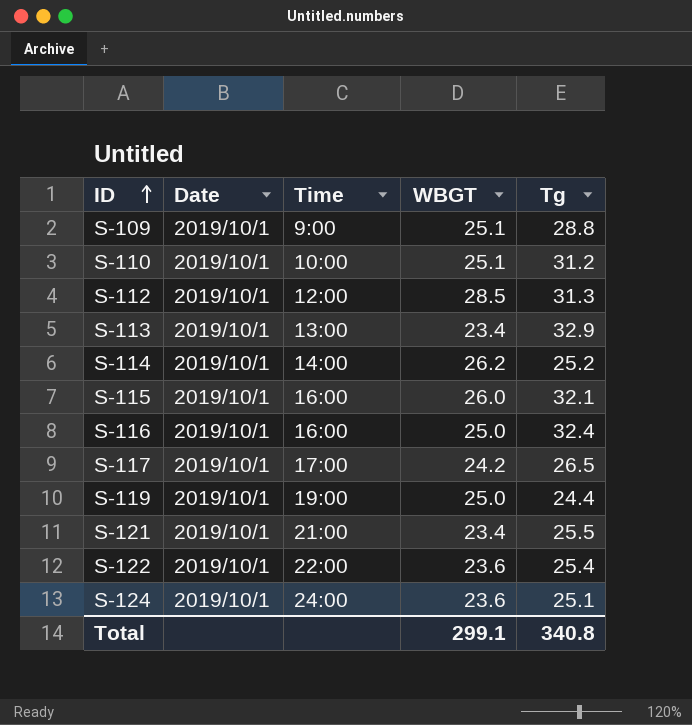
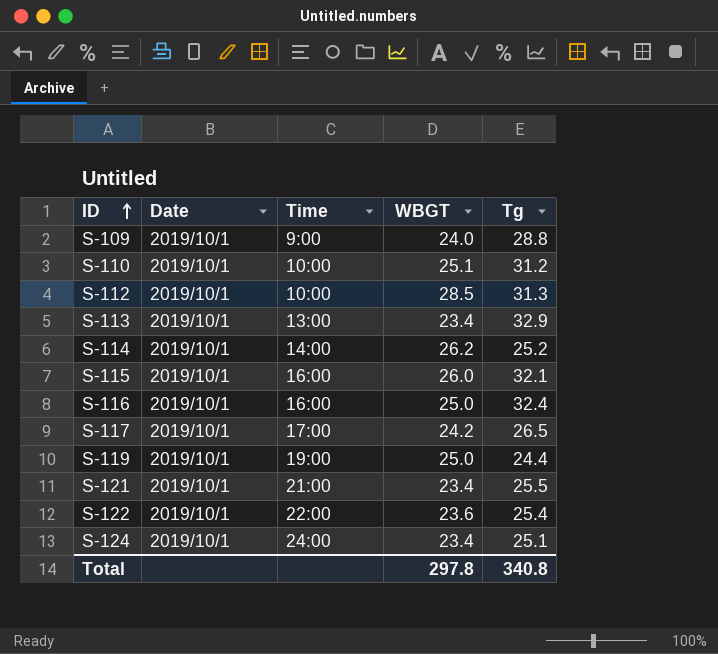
S-109 | WBGT: 25.1 -> 24.0
S-112 | Time: 12:00 -> 10:00
S-124 | WBGT: 23.6 -> 23.4
Total | WBGT: 299.1 -> 297.8

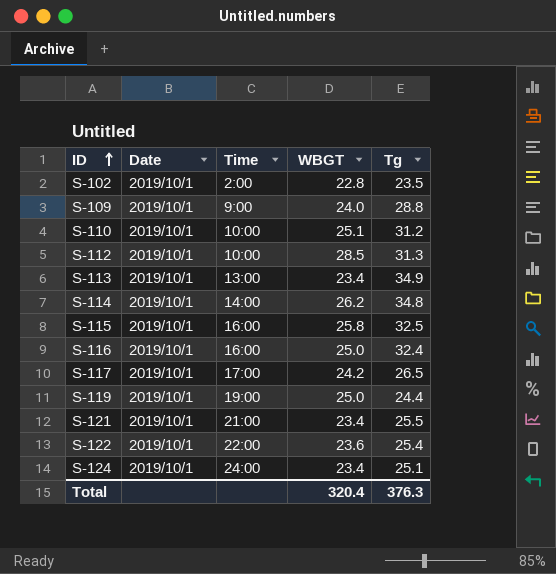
row S-102: none -> 2019/10/1 | 2:00 | 22.8 | 23.5
S-113 | Tg: 32.9 -> 34.9
S-114 | Tg: 25.2 -> 34.8
S-115 | WBGT: 26.0 -> 25.8
S-115 | Tg: 32.1 -> 32.5
Total | WBGT: 297.8 -> 320.4
Total | Tg: 340.8 -> 376.3

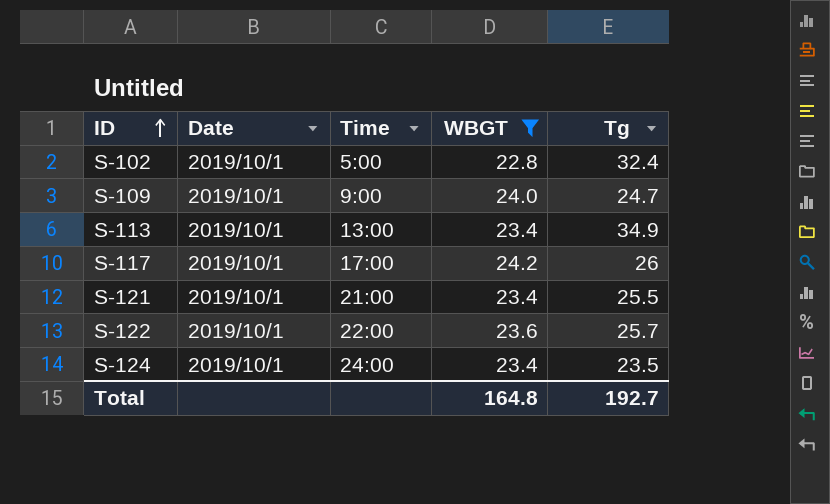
filter: none -> WBGT <= 24.2
S-102 | Time: 2:00 -> 5:00
S-102 | Tg: 23.5 -> 32.4
S-109 | Tg: 28.8 -> 24.7
S-117 | Tg: 26.5 -> 26
S-122 | Tg: 25.4 -> 25.7
S-124 | Tg: 25.1 -> 23.5
Total | WBGT: 320.4 -> 164.8
Total | Tg: 376.3 -> 192.7

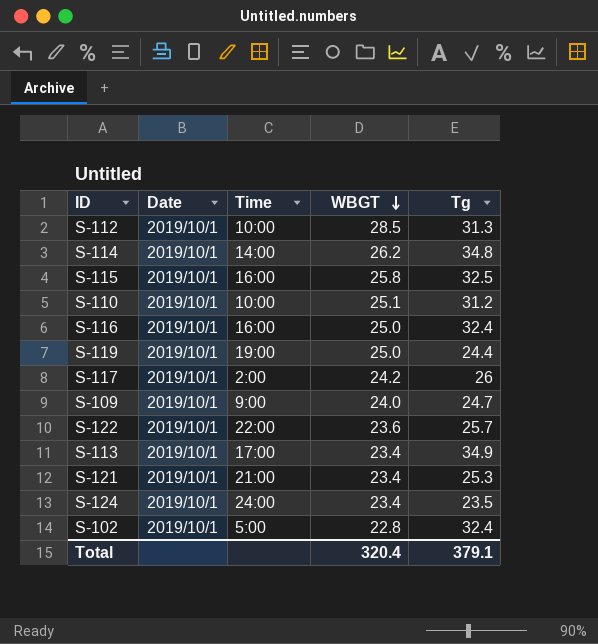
filter: WBGT <= 24.2 -> none
row order: ID ascending -> WBGT descending
S-117 | Time: 17:00 -> 2:00
S-113 | Time: 13:00 -> 17:00
S-121 | Tg: 25.5 -> 25.3
Total | WBGT: 164.8 -> 320.4
Total | Tg: 192.7 -> 379.1

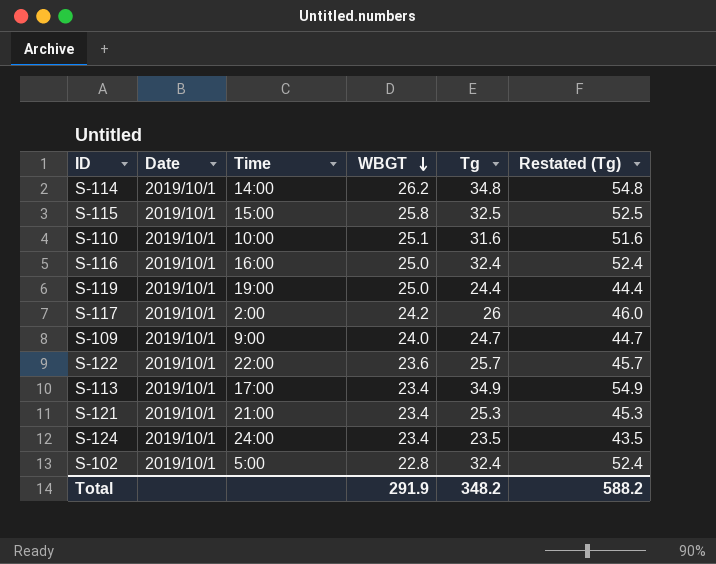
column Restated (Tg) | formula: none -> [Tg] + 20
row S-112: 2019/10/1 | 10:00 | 28.5 | 31.3 -> none
S-115 | Time: 16:00 -> 15:00
S-110 | Tg: 31.2 -> 31.6
Total | WBGT: 320.4 -> 291.9
Total | Tg: 379.1 -> 348.2

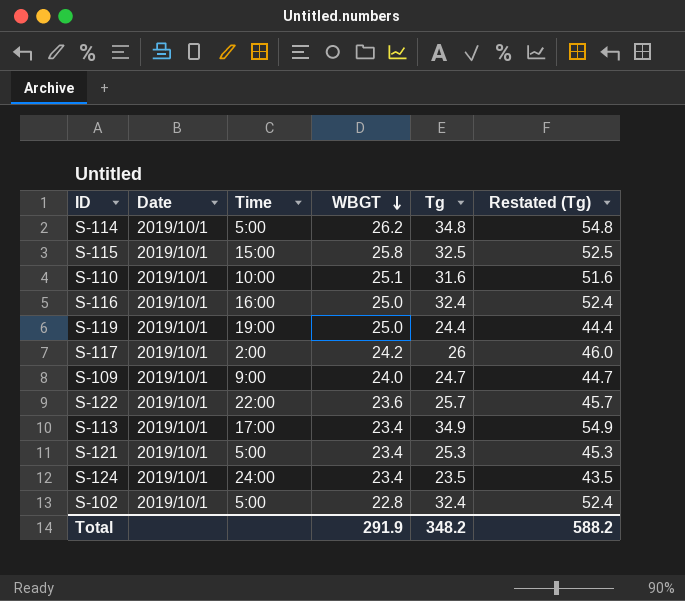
S-114 | Time: 14:00 -> 5:00
S-121 | Time: 21:00 -> 5:00

